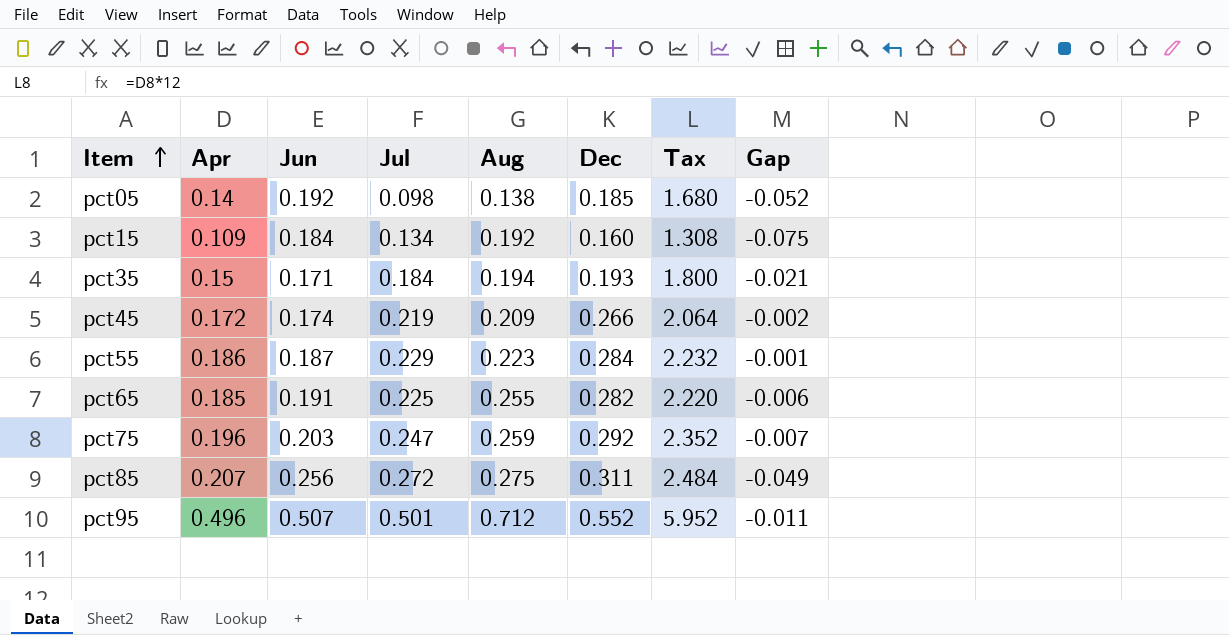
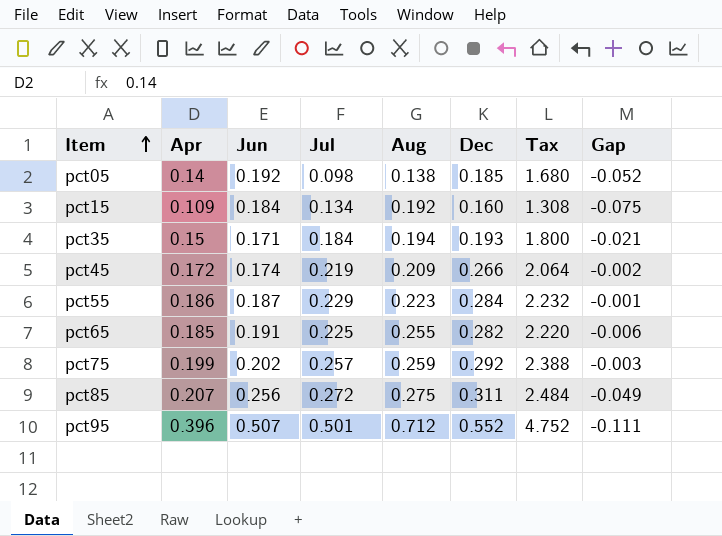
pct75 | Apr: 0.196 -> 0.199
pct75 | Jun: 0.203 -> 0.202
pct75 | Jul: 0.247 -> 0.257
pct75 | Tax: 2.352 -> 2.388
pct75 | Gap: -0.007 -> -0.003
pct95 | Apr: 0.496 -> 0.396
pct95 | Tax: 5.952 -> 4.752
pct95 | Gap: -0.011 -> -0.111

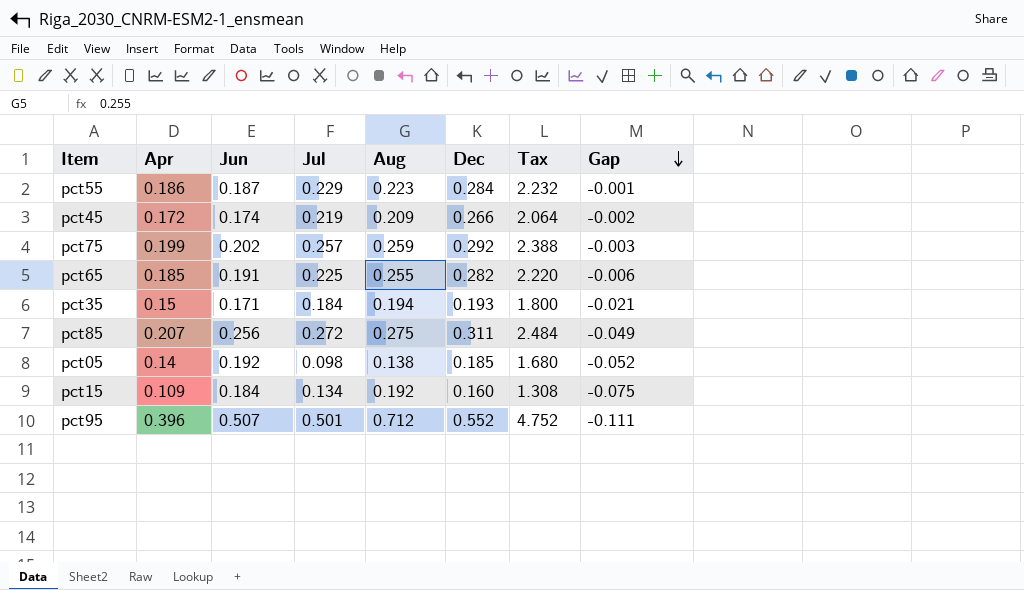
row order: Item ascending -> Gap descending

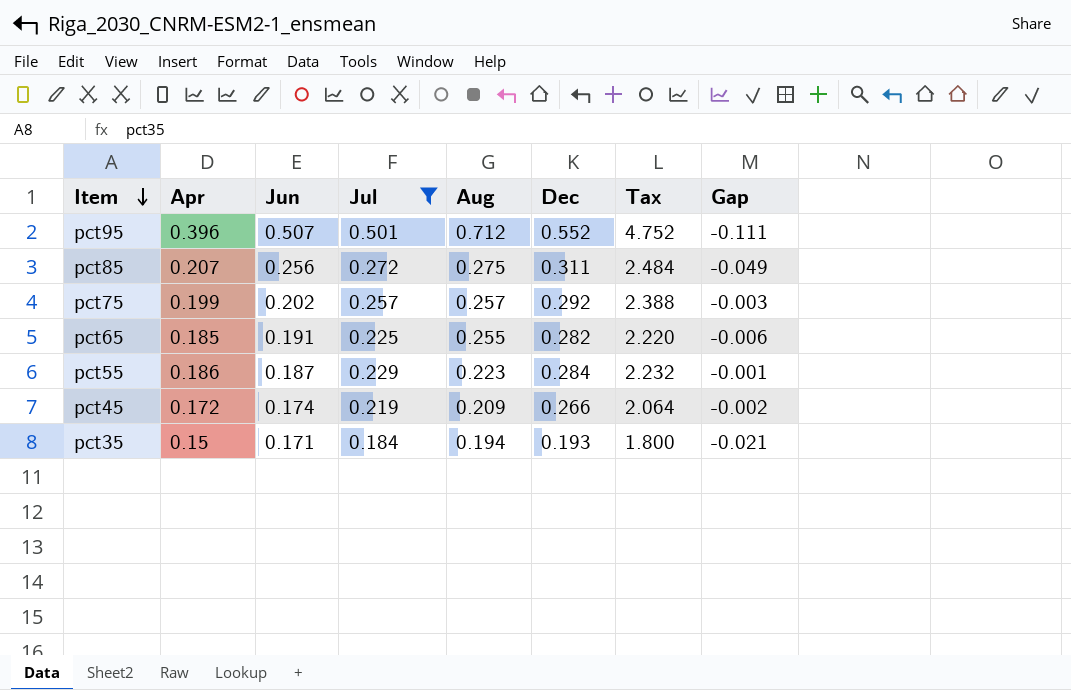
filter: none -> Jul >= 0.184
row order: Gap descending -> Item descending
pct75 | Aug: 0.259 -> 0.257

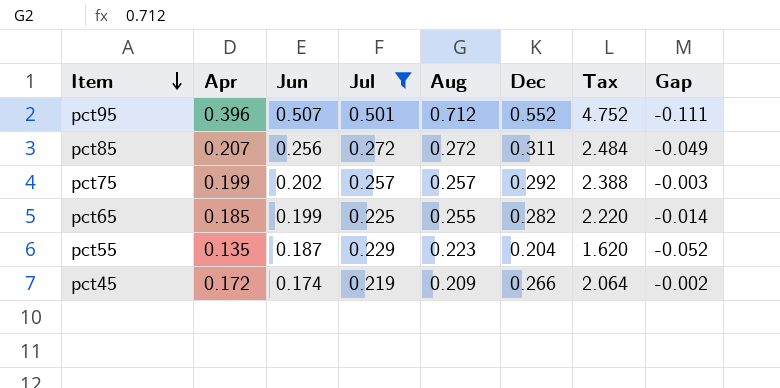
row pct35: 0.15 | 0.171 | 0.184 | 0.194 | 0.193 | 1.800 | -0.021 -> none
pct85 | Aug: 0.275 -> 0.272
pct65 | Jun: 0.191 -> 0.199
pct65 | Gap: -0.006 -> -0.014
pct55 | Apr: 0.186 -> 0.135
pct55 | Dec: 0.284 -> 0.204
pct55 | Tax: 2.232 -> 1.620
pct55 | Gap: -0.001 -> -0.052

